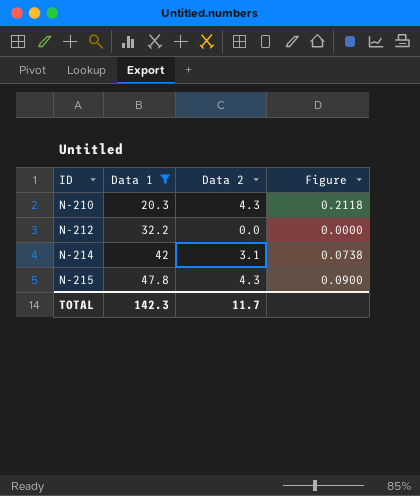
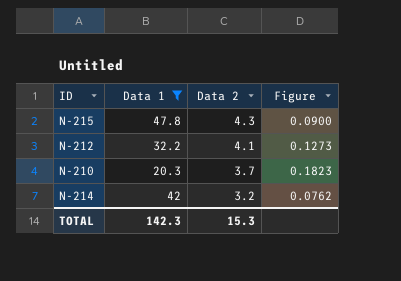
row order: ID ascending -> Data 2 descending
N-212 | Data 2: 0.0 -> 4.1
N-212 | Figure: 0.0000 -> 0.1273
N-210 | Data 2: 4.3 -> 3.7
N-210 | Figure: 0.2118 -> 0.1823
N-214 | Data 2: 3.1 -> 3.2
N-214 | Figure: 0.0738 -> 0.0762
TOTAL | Data 2: 11.7 -> 15.3

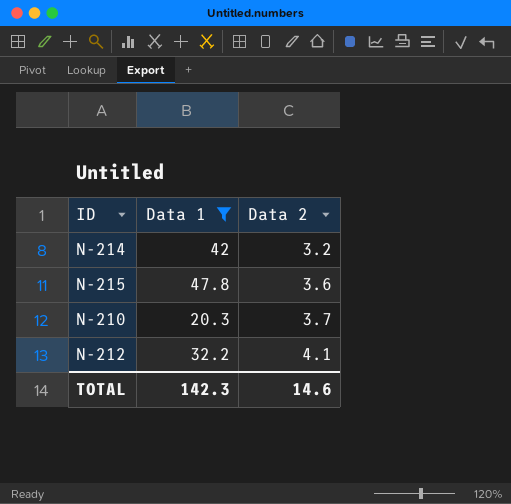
row order: Data 2 descending -> Data 2 ascending
column Figure | formula: [Data 2] / [Data 1] -> none
N-215 | Data 2: 4.3 -> 3.6
TOTAL | Data 2: 15.3 -> 14.6

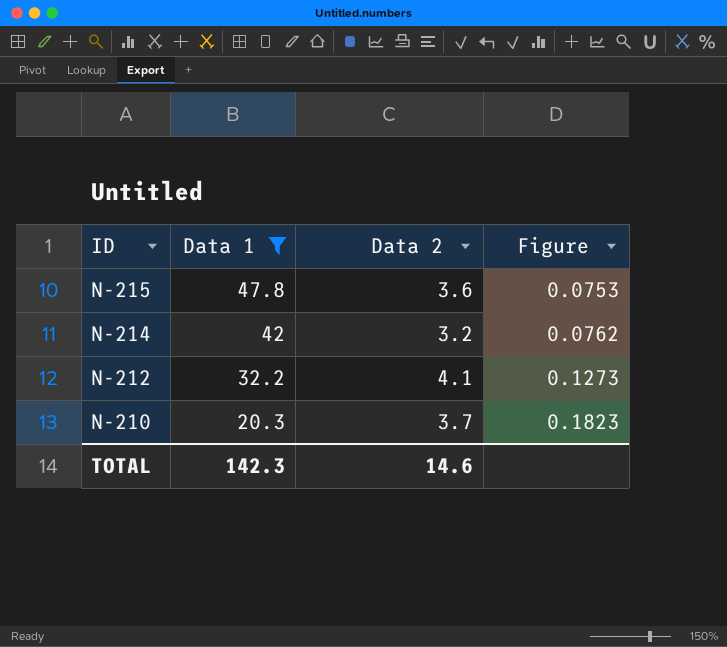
row order: Data 2 ascending -> ID descending
column Figure | formula: none -> [Data 2] / [Data 1]

